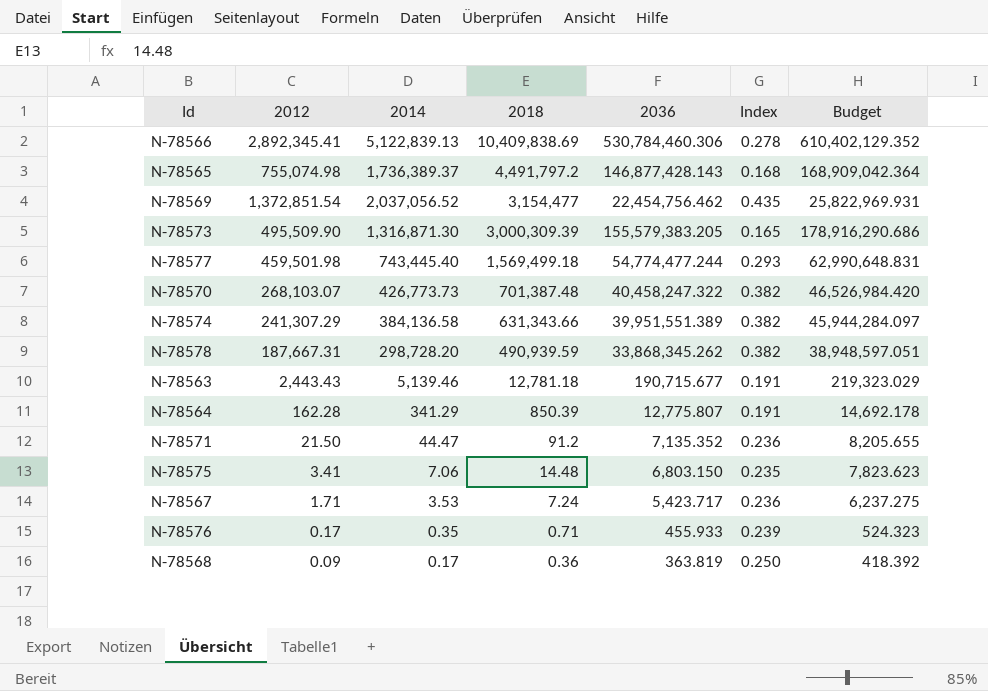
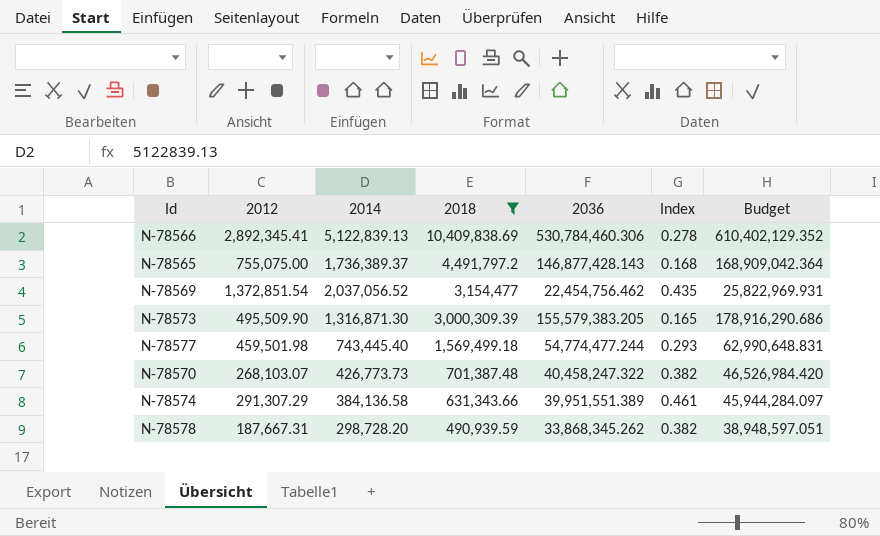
filter: none -> 2018 >= 490,939.59
N-78565 | 2012: 755,074.98 -> 755,075.00
N-78574 | 2012: 241,307.29 -> 291,307.29
N-78574 | Index: 0.382 -> 0.461

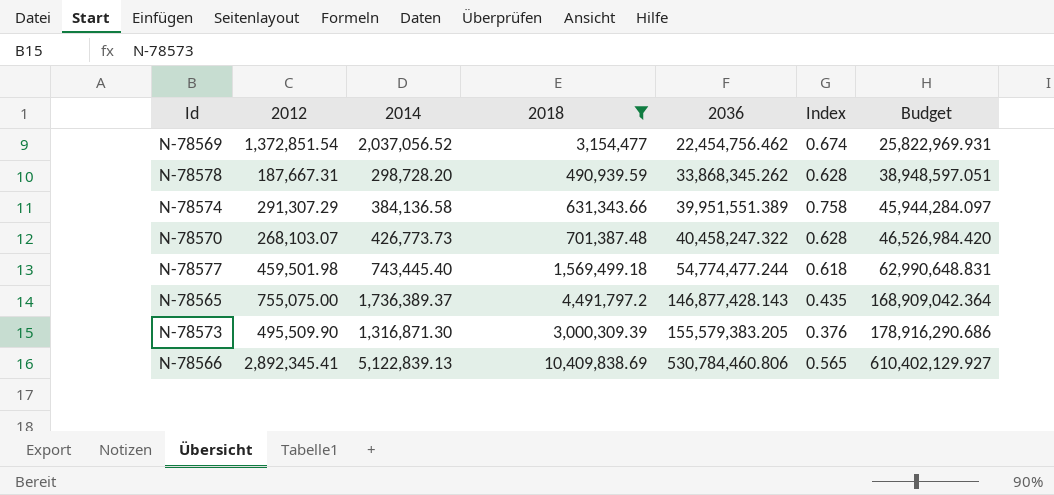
row order: 2018 descending -> 2036 ascending
column Index | formula: [2012] / [2018] -> [2012] / [2014]
N-78566 | 2036: 530,784,460.306 -> 530,784,460.806
N-78566 | Budget: 610,402,129.352 -> 610,402,129.927

